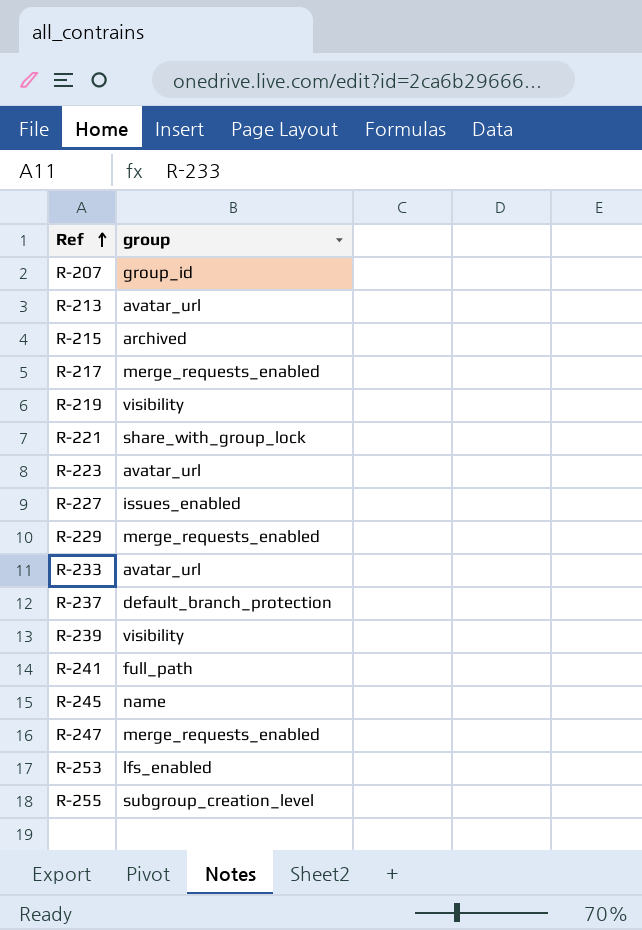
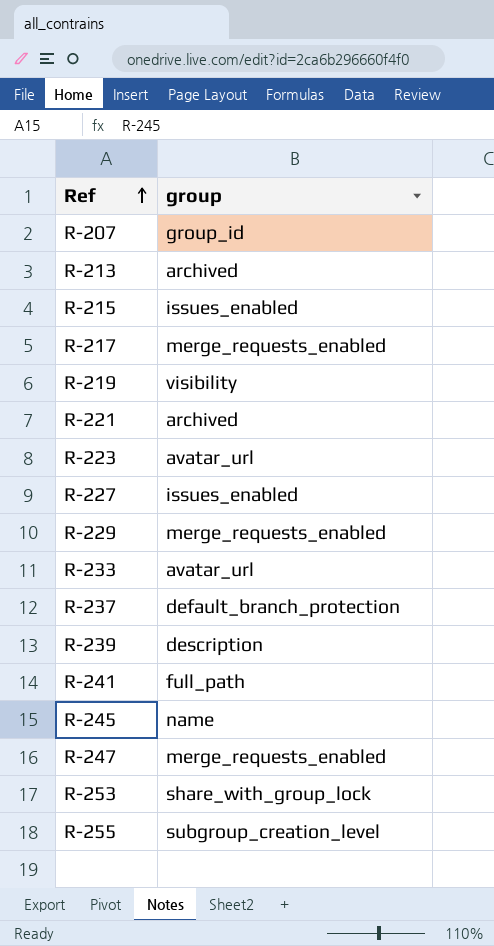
R-213 | group: avatar_url -> archived
R-215 | group: archived -> issues_enabled
R-221 | group: share_with_group_lock -> archived
R-239 | group: visibility -> description
R-253 | group: lfs_enabled -> share_with_group_lock

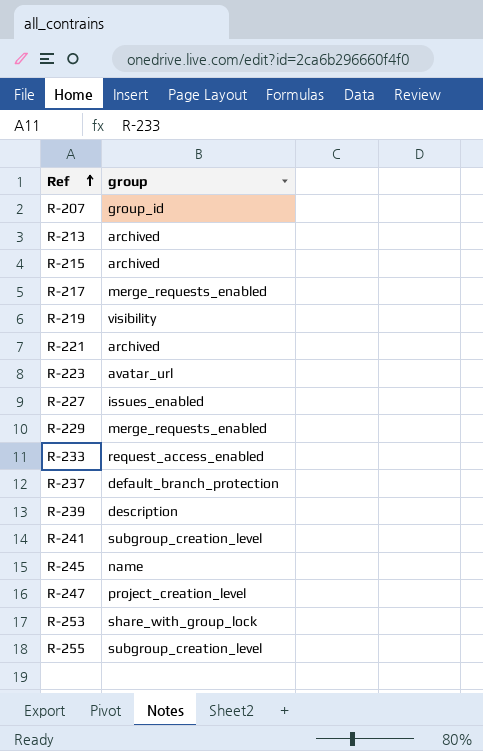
R-215 | group: issues_enabled -> archived
R-233 | group: avatar_url -> request_access_enabled
R-241 | group: full_path -> subgroup_creation_level
R-247 | group: merge_requests_enabled -> project_creation_level

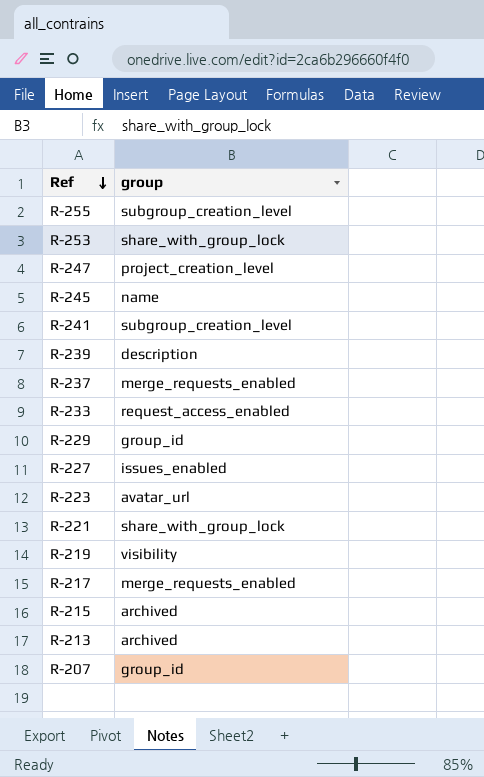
row order: Ref ascending -> Ref descending
R-237 | group: default_branch_protection -> merge_requests_enabled
R-229 | group: merge_requests_enabled -> group_id
R-221 | group: archived -> share_with_group_lock

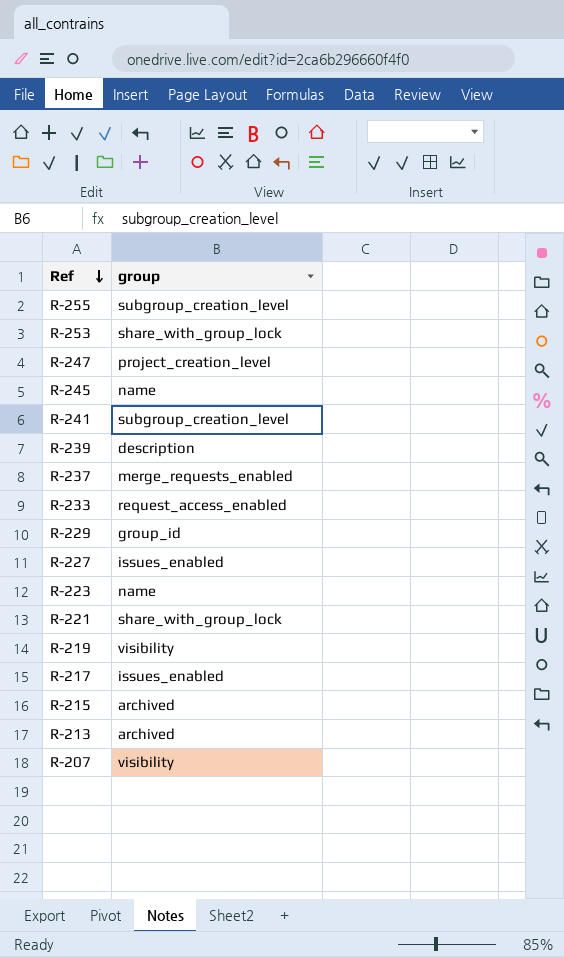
R-223 | group: avatar_url -> name
R-217 | group: merge_requests_enabled -> issues_enabled
R-207 | group: group_id -> visibility

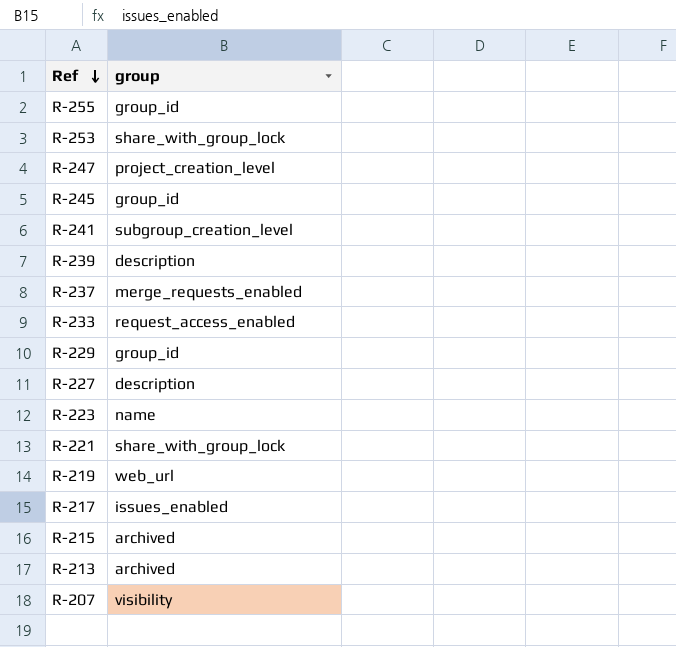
R-255 | group: subgroup_creation_level -> group_id
R-245 | group: name -> group_id
R-227 | group: issues_enabled -> description
R-219 | group: visibility -> web_url

